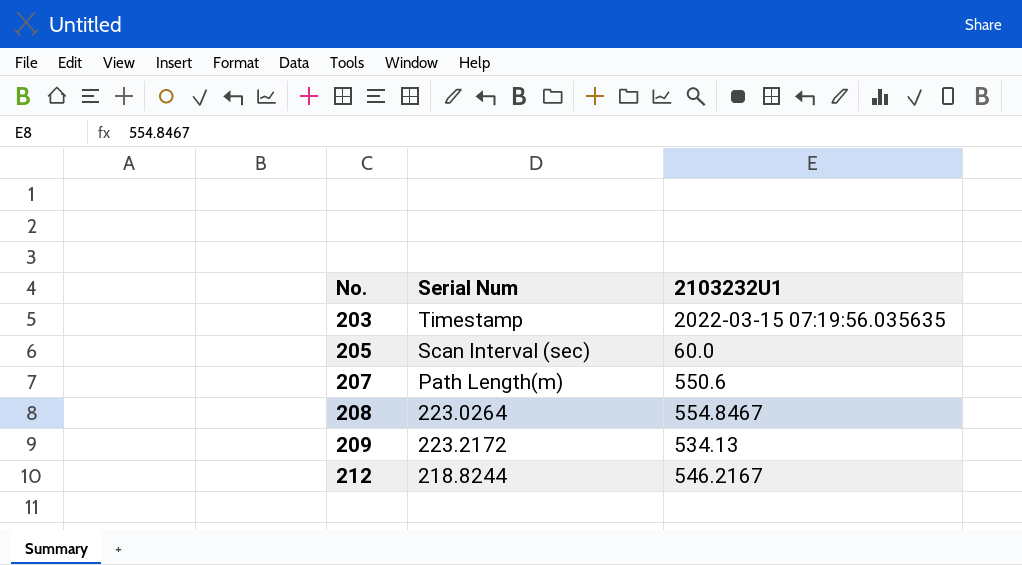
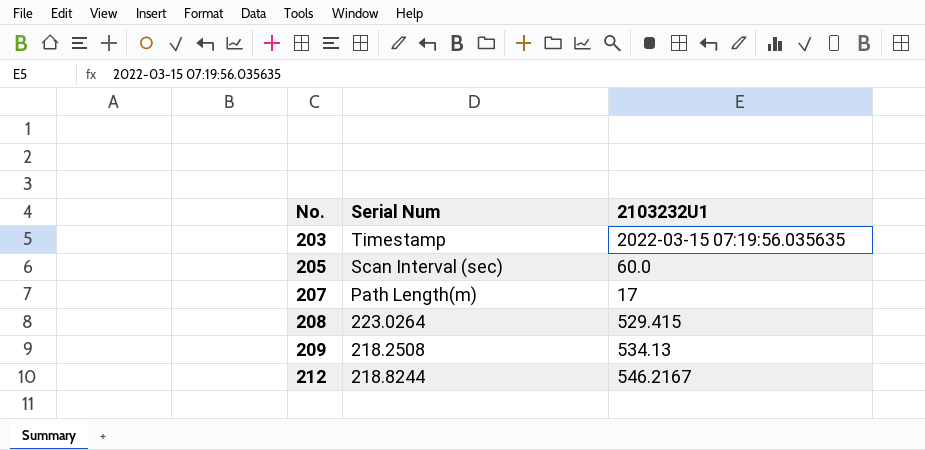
207 | 2103232U1: 550.6 -> 17
208 | 2103232U1: 554.8467 -> 529.415
209 | Serial Num: 223.2172 -> 218.2508

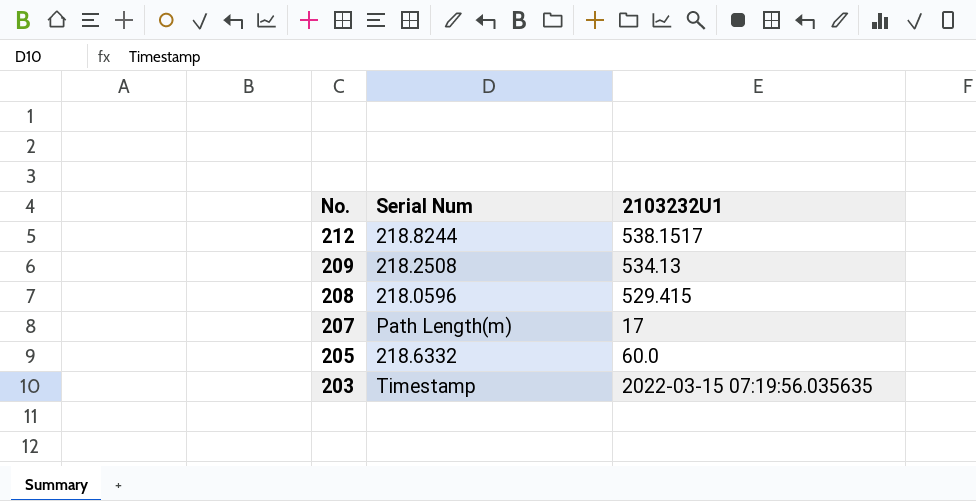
row order: No. ascending -> No. descending
212 | 2103232U1: 546.2167 -> 538.1517
208 | Serial Num: 223.0264 -> 218.0596
205 | Serial Num: Scan Interval (sec) -> 218.6332

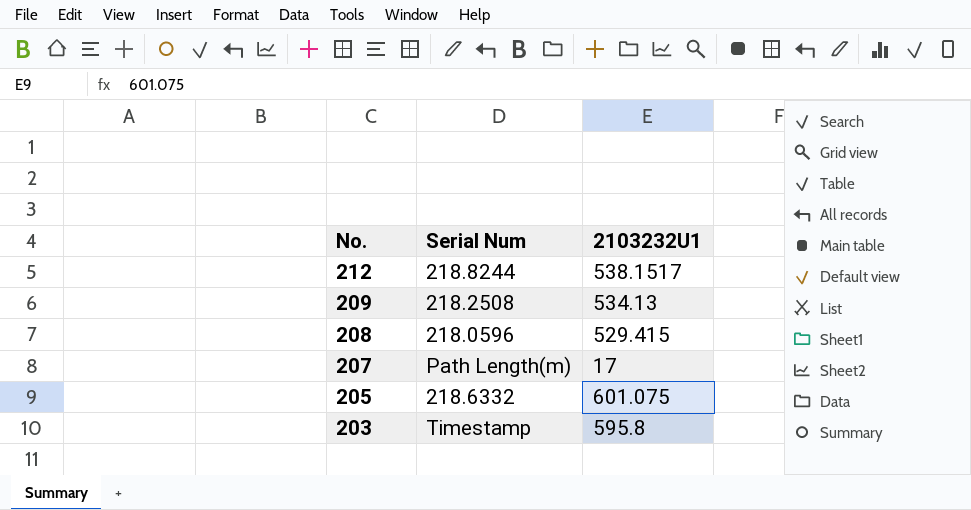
205 | 2103232U1: 60.0 -> 601.075
203 | 2103232U1: 2022-03-15 07:19:56.035635 -> 595.8

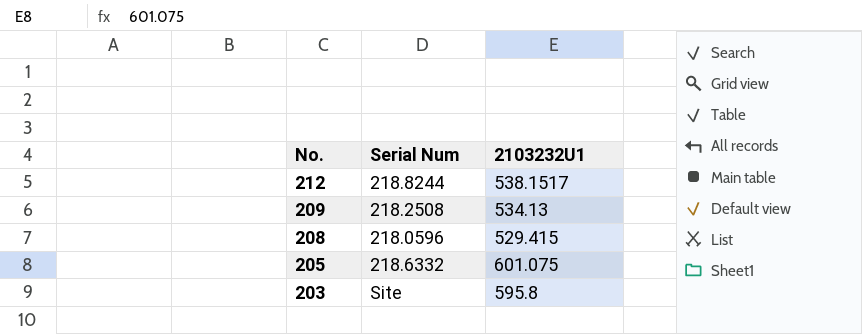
row 207: Path Length(m) | 17 -> none
203 | Serial Num: Timestamp -> Site

